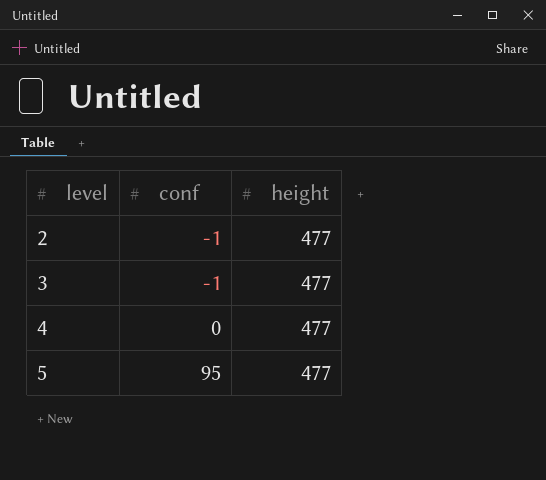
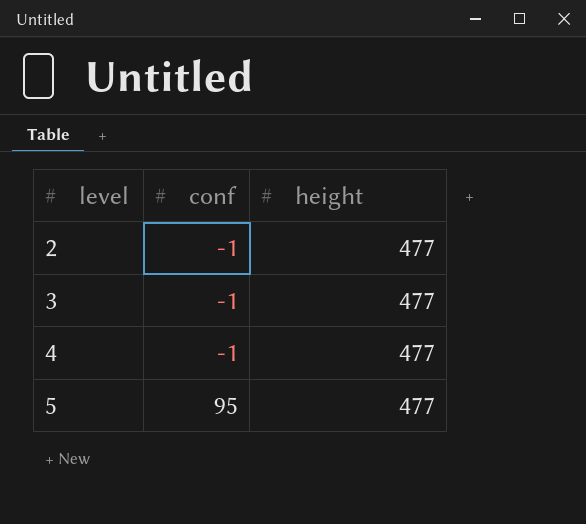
4 | conf: 0 -> -1

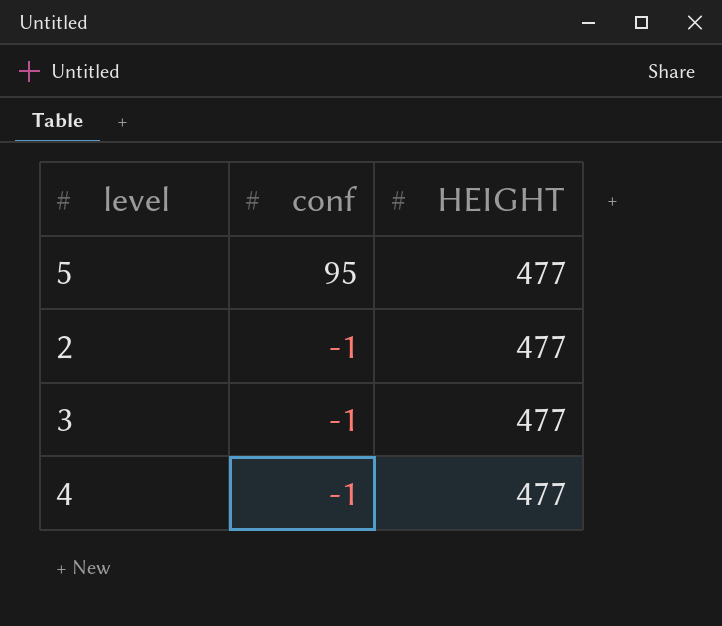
row order: level ascending -> conf descending
column name: height -> HEIGHT

